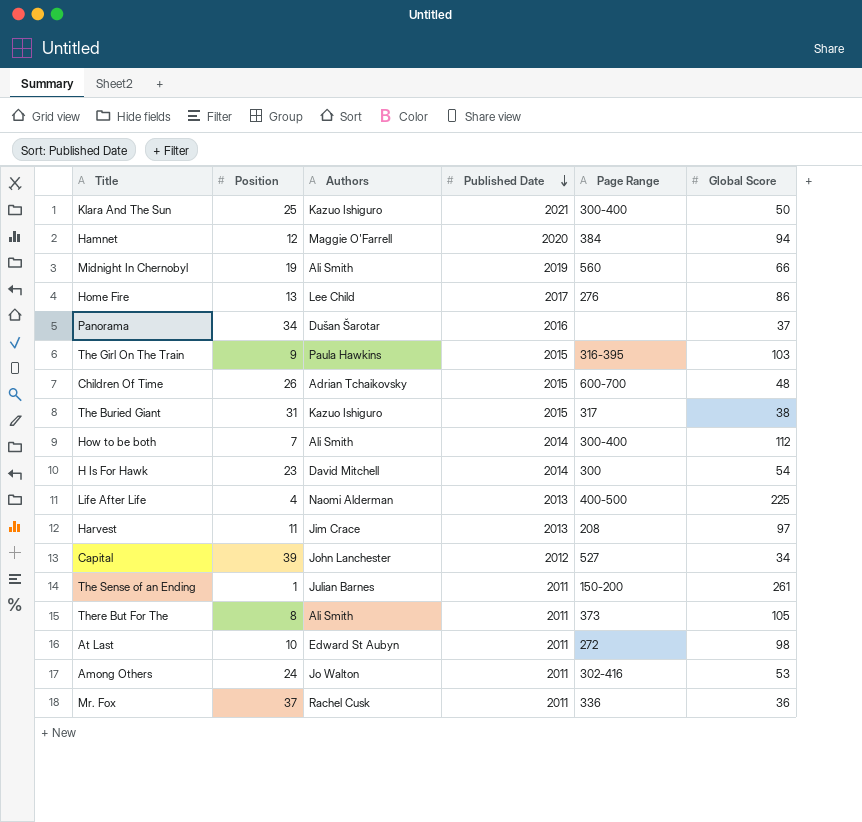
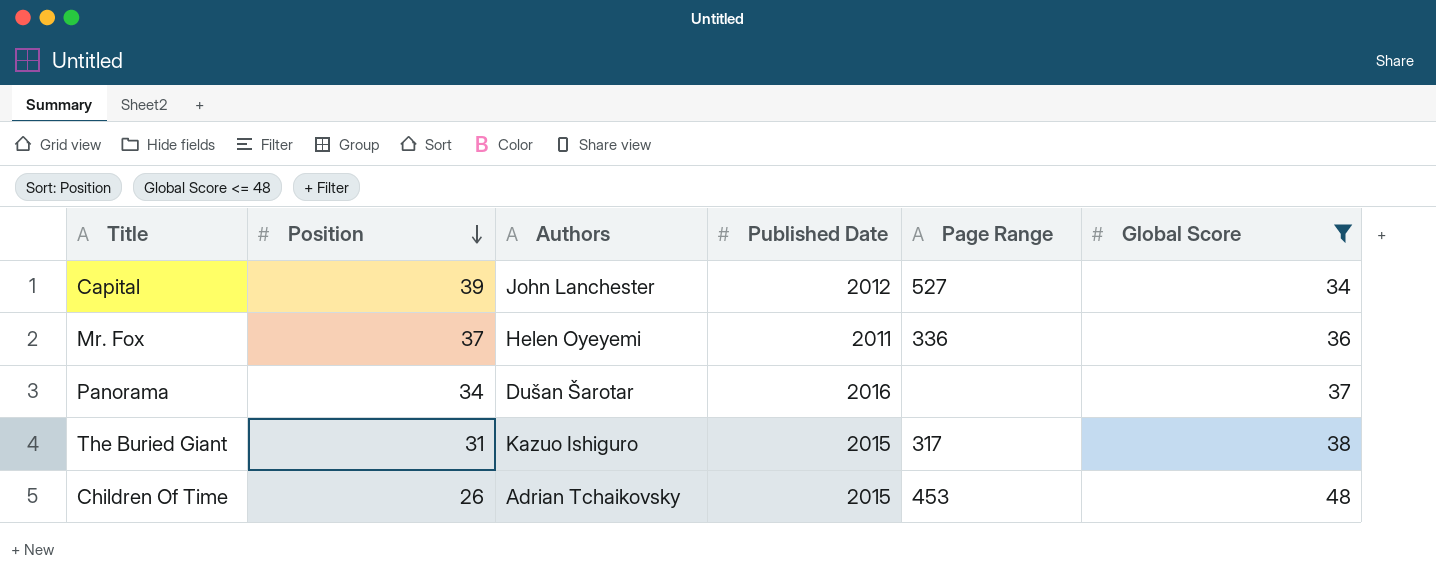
filter: none -> Global Score <= 48
row order: Published Date descending -> Position descending
Mr. Fox | Authors: Rachel Cusk -> Helen Oyeyemi
Children Of Time | Page Range: 600-700 -> 453

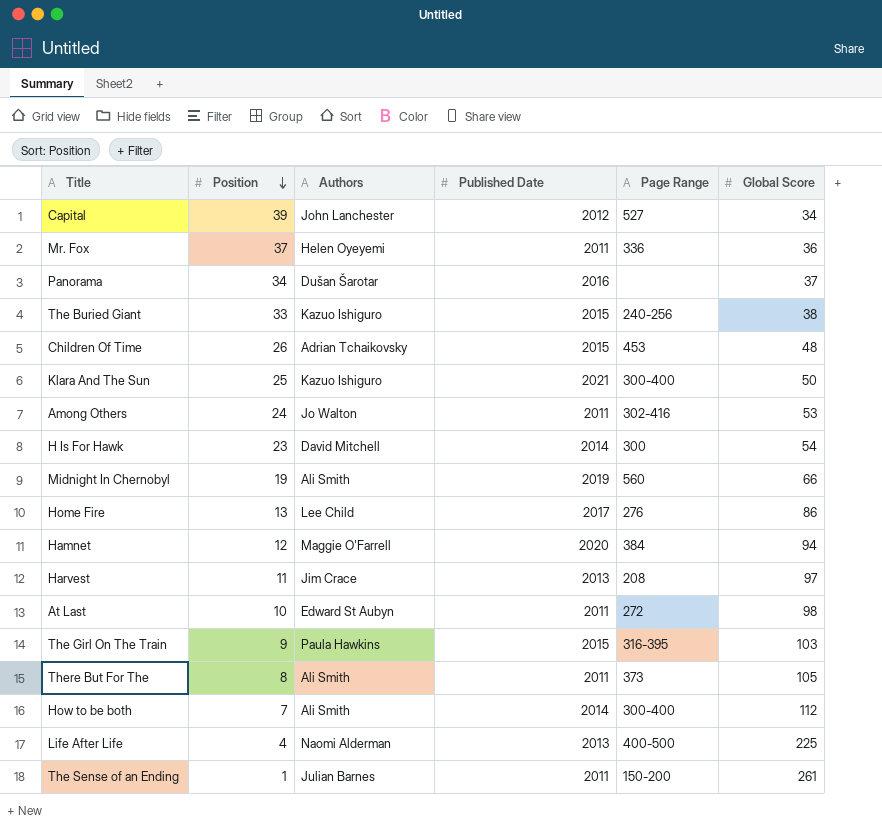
filter: Global Score <= 48 -> none
The Buried Giant | Position: 31 -> 33
The Buried Giant | Page Range: 317 -> 240-256

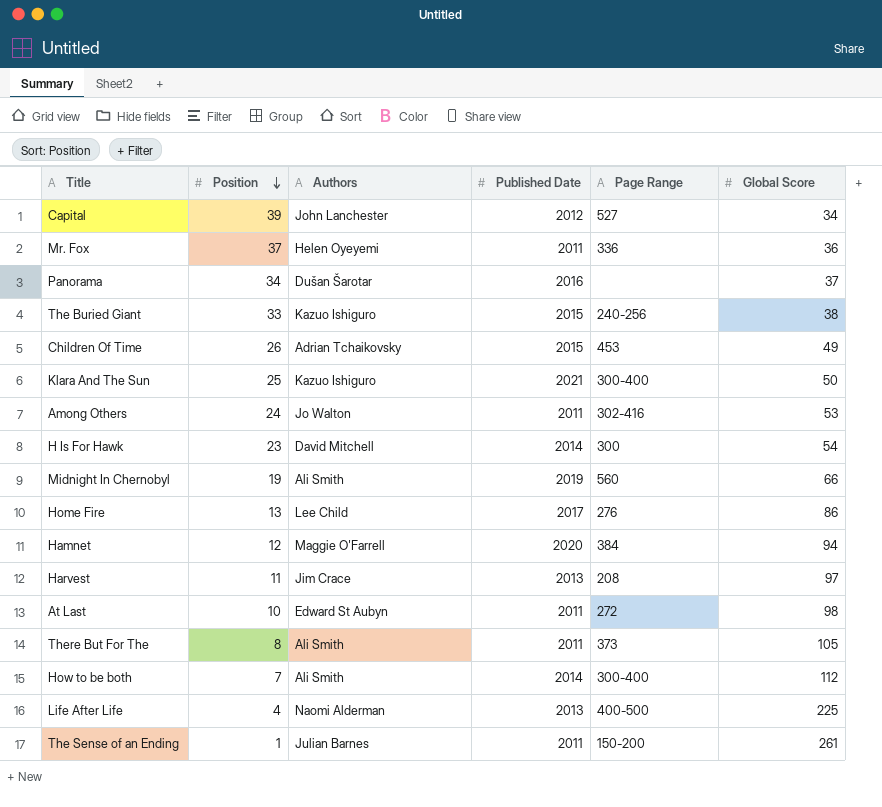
row The Girl On The Train: 9 | Paula Hawkins | 2015 | 316-395 | 103 -> none
Children Of Time | Global Score: 48 -> 49

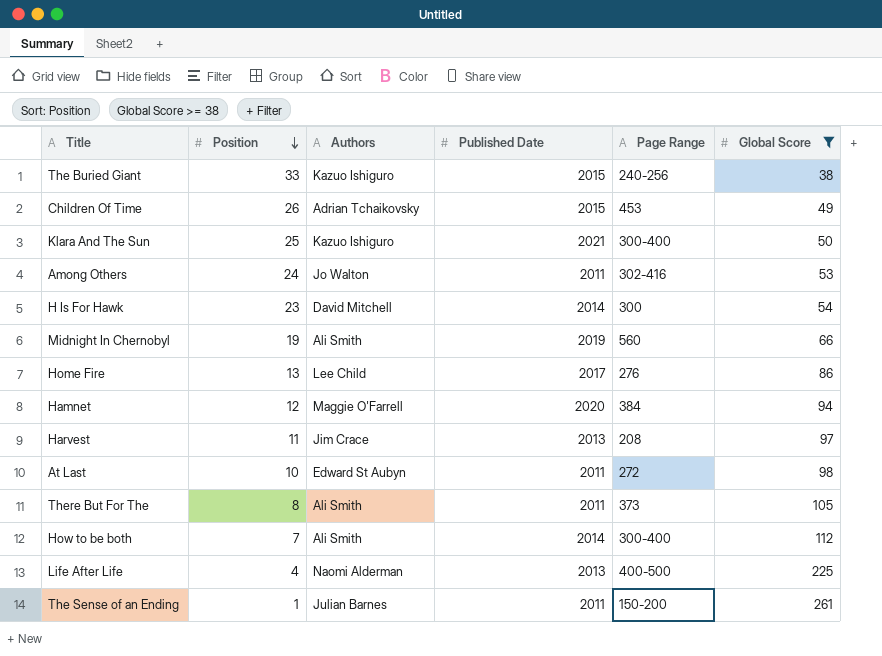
filter: none -> Global Score >= 38

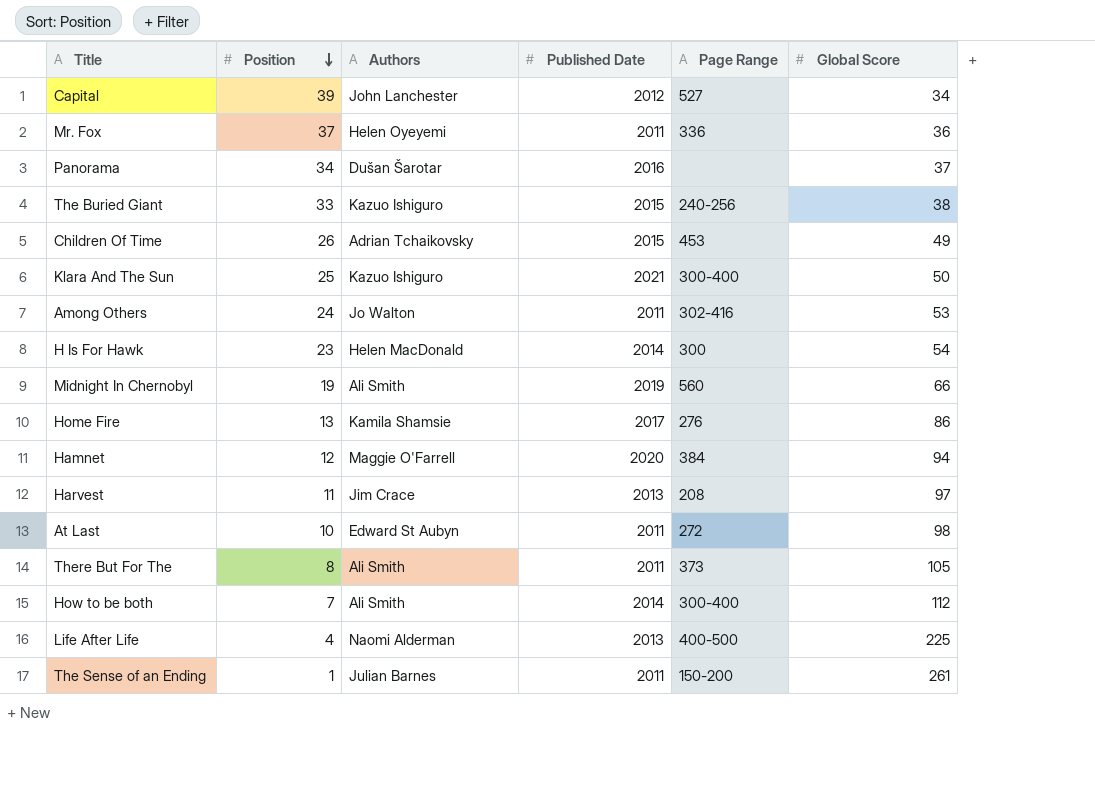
filter: Global Score >= 38 -> none
H Is For Hawk | Authors: David Mitchell -> Helen MacDonald
Home Fire | Authors: Lee Child -> Kamila Shamsie

